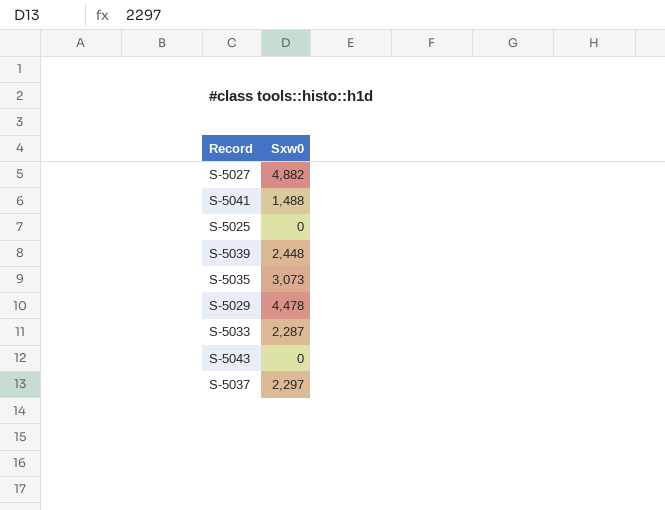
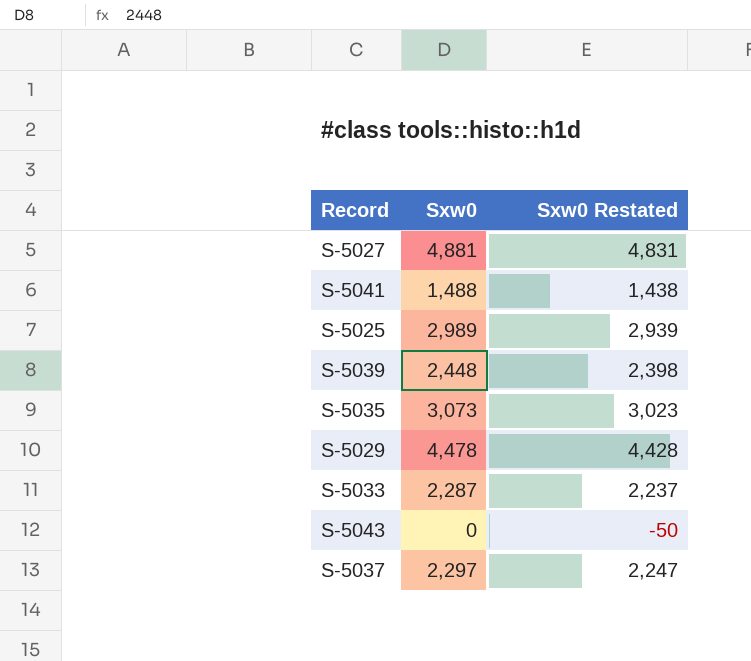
column Sxw0 Restated | formula: none -> [Sxw0] - 50
S-5027 | Sxw0: 4,882 -> 4,881
S-5025 | Sxw0: 0 -> 2,989

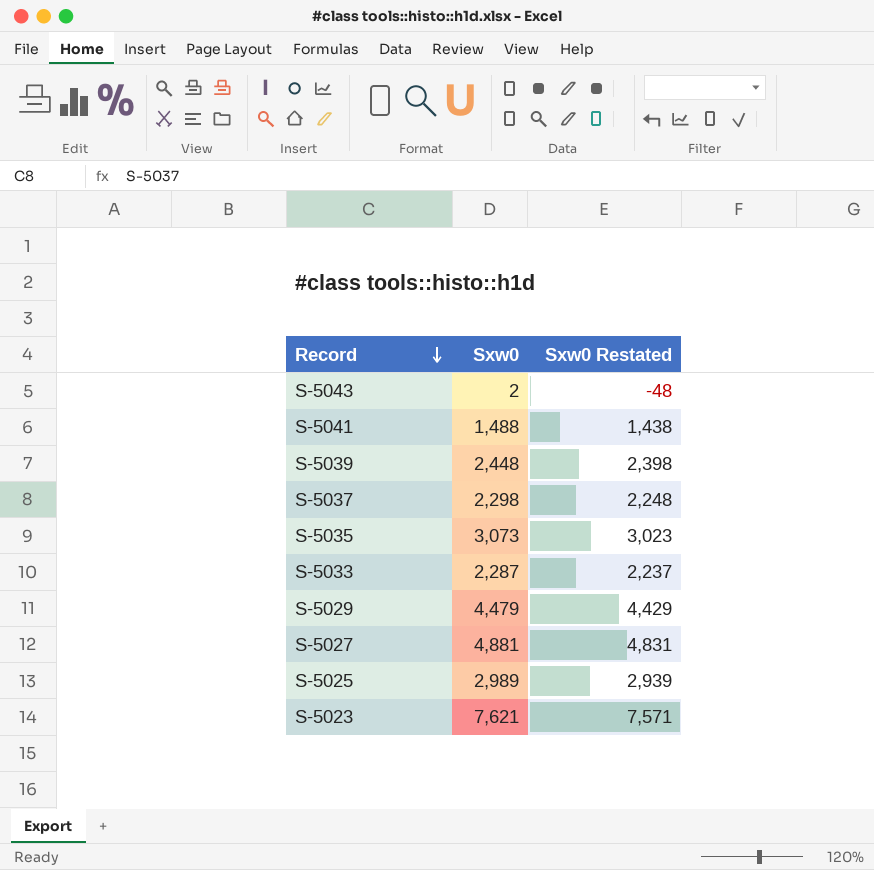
row order: none -> Record descending
S-5043 | Sxw0: 0 -> 2
S-5043 | Sxw0 Restated: -50 -> -48
S-5037 | Sxw0: 2,297 -> 2,298
S-5037 | Sxw0 Restated: 2,247 -> 2,248
S-5029 | Sxw0: 4,478 -> 4,479
S-5029 | Sxw0 Restated: 4,428 -> 4,429
row S-5023: none -> 7,621 | 7,571

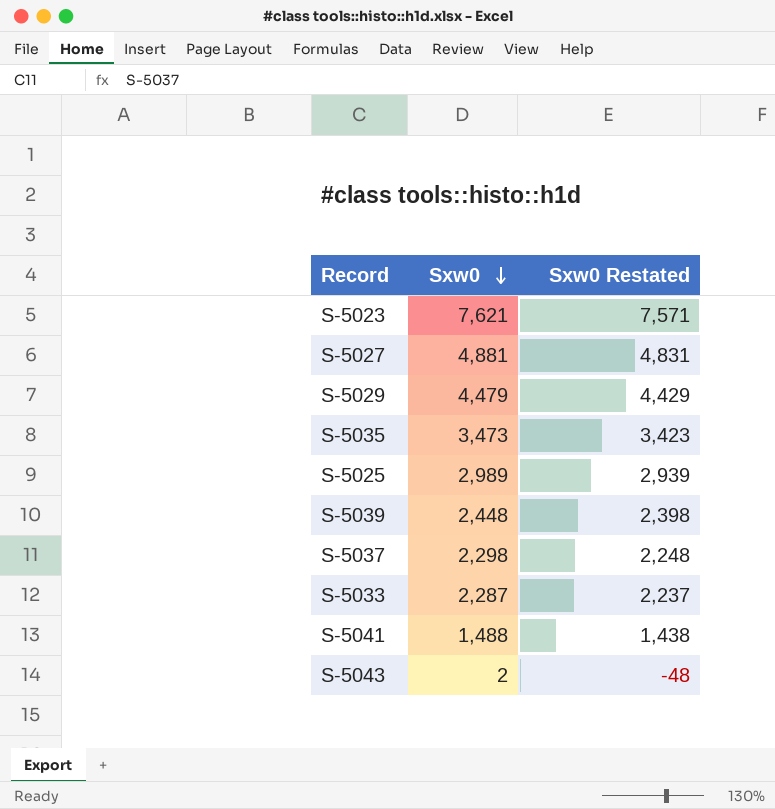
row order: Record descending -> Sxw0 descending
S-5035 | Sxw0: 3,073 -> 3,473
S-5035 | Sxw0 Restated: 3,023 -> 3,423

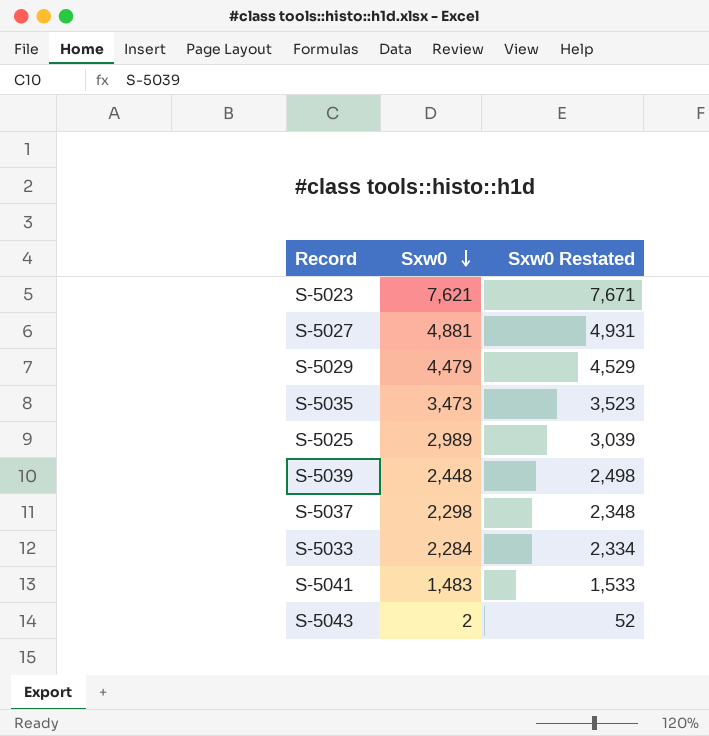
column Sxw0 Restated | formula: [Sxw0] - 50 -> [Sxw0] + 50
S-5033 | Sxw0: 2,287 -> 2,284
S-5041 | Sxw0: 1,488 -> 1,483

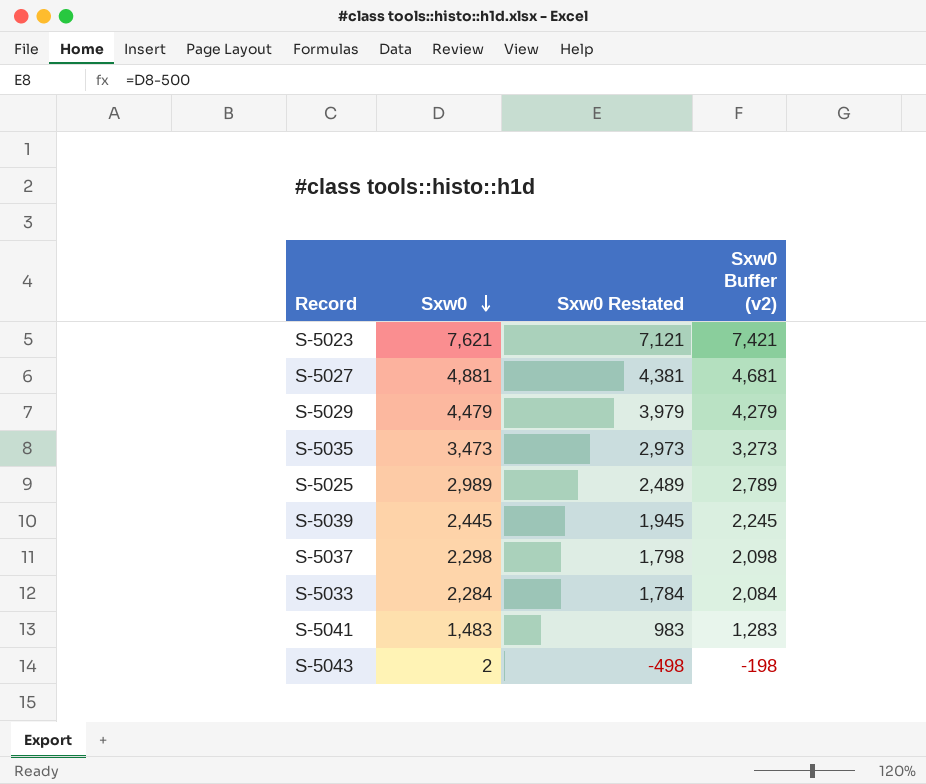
column Sxw0 Restated | formula: [Sxw0] + 50 -> [Sxw0] - 500
column Sxw0 Buffer (v2) | formula: none -> [Sxw0] - 200
S-5039 | Sxw0: 2,448 -> 2,445

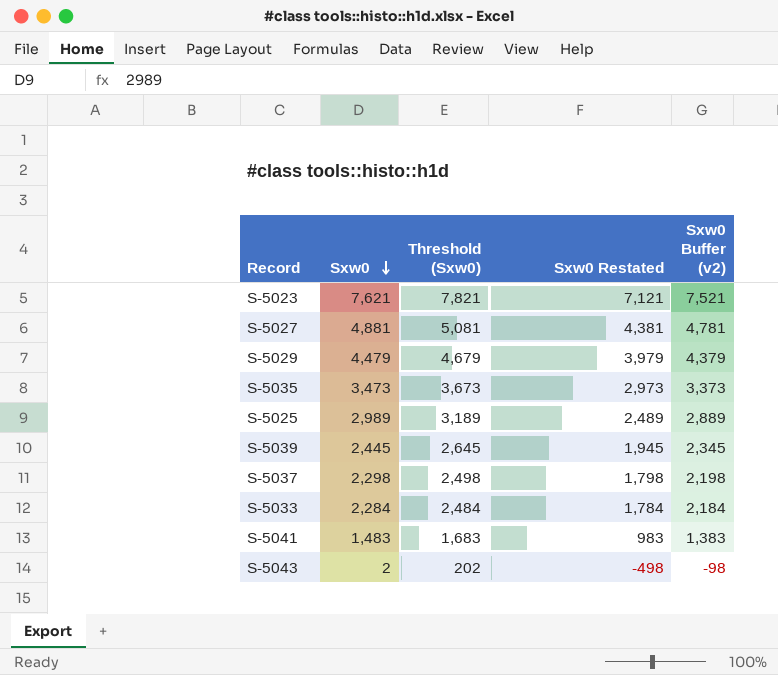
column Threshold (Sxw0) | formula: none -> [Sxw0] + 200
column Sxw0 Buffer (v2) | formula: [Sxw0] - 200 -> [Sxw0] - 100

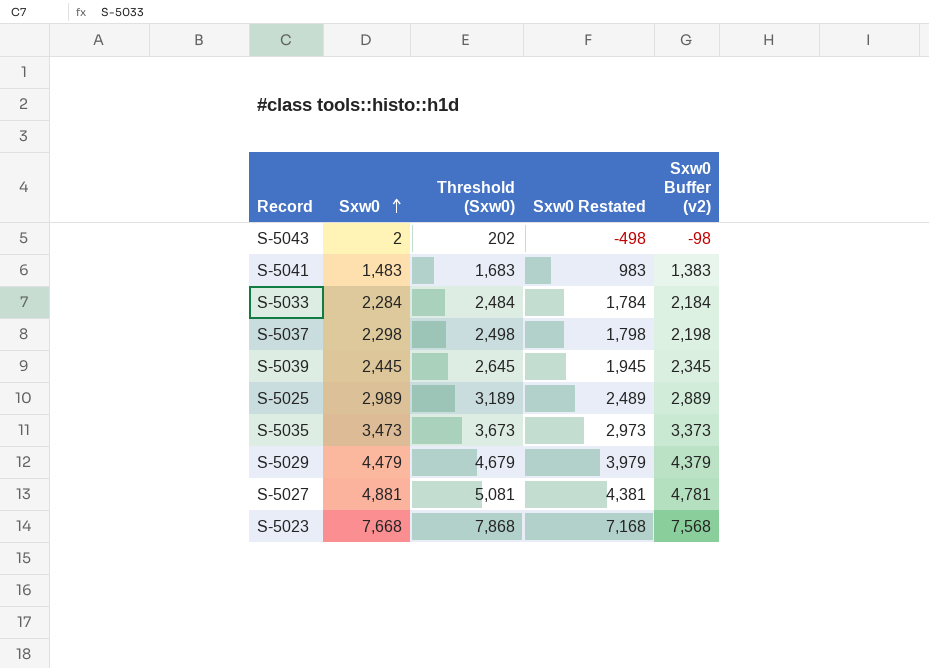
row order: Sxw0 descending -> Sxw0 ascending
S-5023 | Sxw0: 7,621 -> 7,668
S-5023 | Threshold (Sxw0): 7,821 -> 7,868
S-5023 | Sxw0 Restated: 7,121 -> 7,168
S-5023 | Sxw0 Buffer (v2): 7,521 -> 7,568

